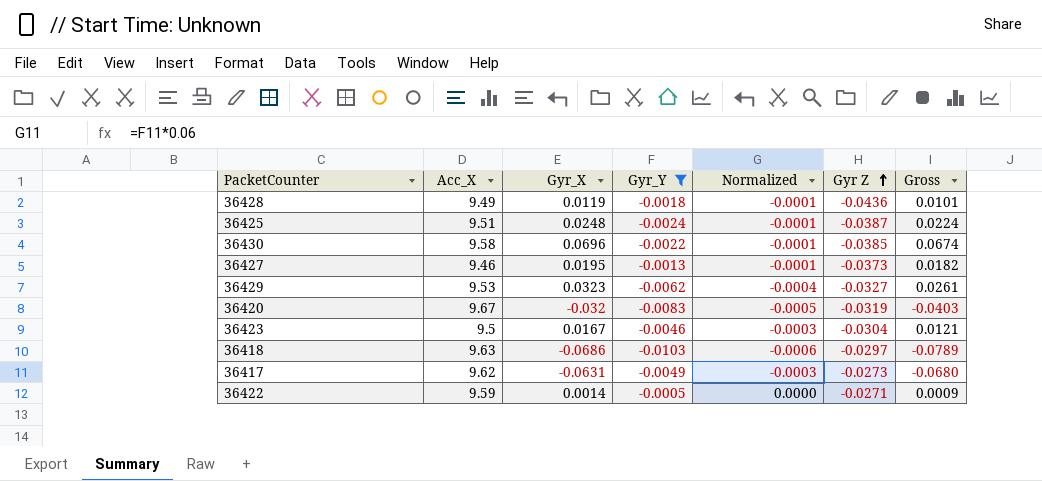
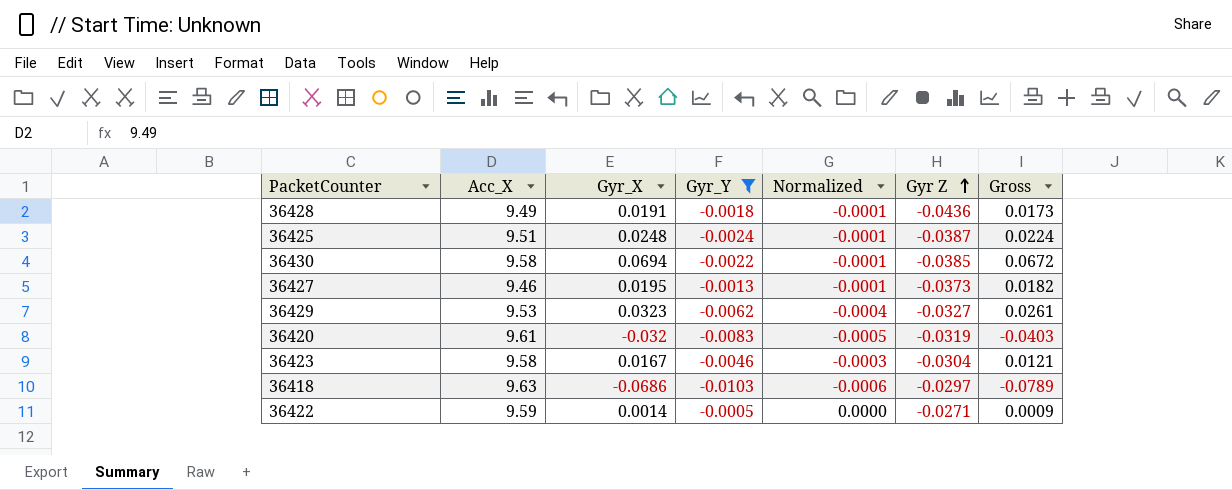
row 36417: 9.62 | -0.0631 | -0.0049 | -0.0003 | -0.0273 | -0.0680 -> none
36428 | Gyr_X: 0.0119 -> 0.0191
36428 | Gross: 0.0101 -> 0.0173
36430 | Gyr_X: 0.0696 -> 0.0694
36430 | Gross: 0.0674 -> 0.0672
36420 | Acc_X: 9.67 -> 9.61
36423 | Acc_X: 9.5 -> 9.58

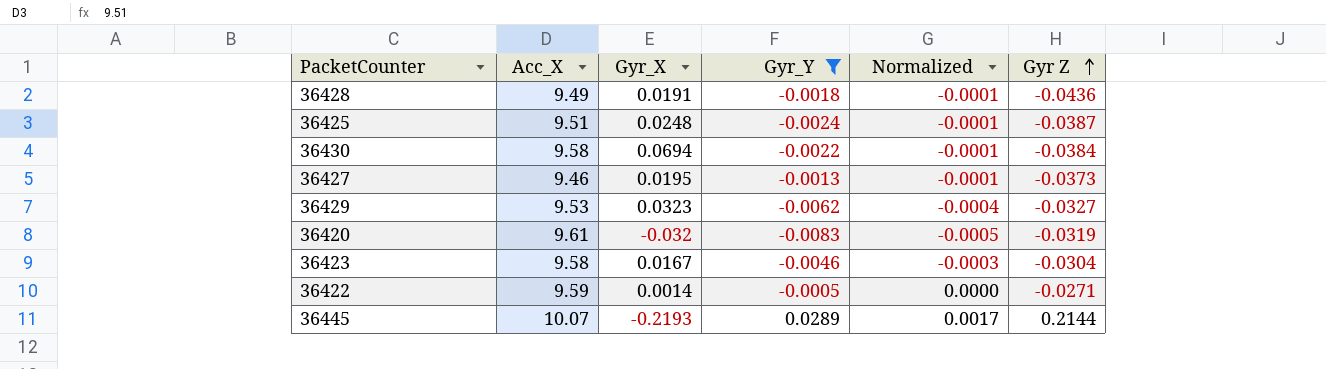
column Gross | formula: [Gyr_X] + [Gyr_Y] -> none
row 36418: 9.63 | -0.0686 | -0.0103 | -0.0006 | -0.0297 | -0.0789 -> none
36430 | Gyr Z: -0.0385 -> -0.0384
row 36445: none -> 10.07 | -0.2193 | 0.0289 | 0.0017 | 0.2144

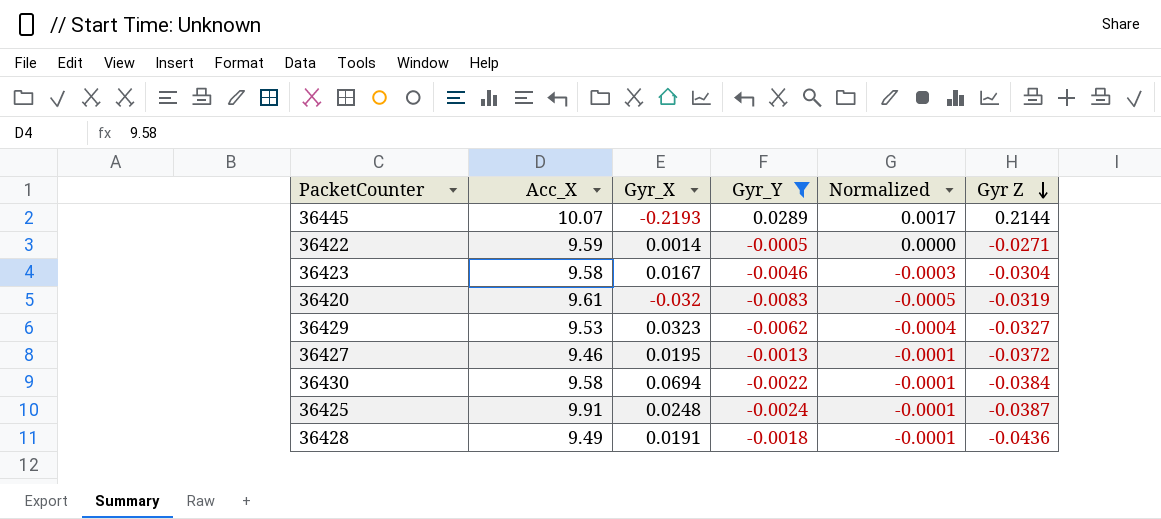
row order: Gyr Z ascending -> Gyr Z descending
36427 | Gyr Z: -0.0373 -> -0.0372
36425 | Acc_X: 9.51 -> 9.91

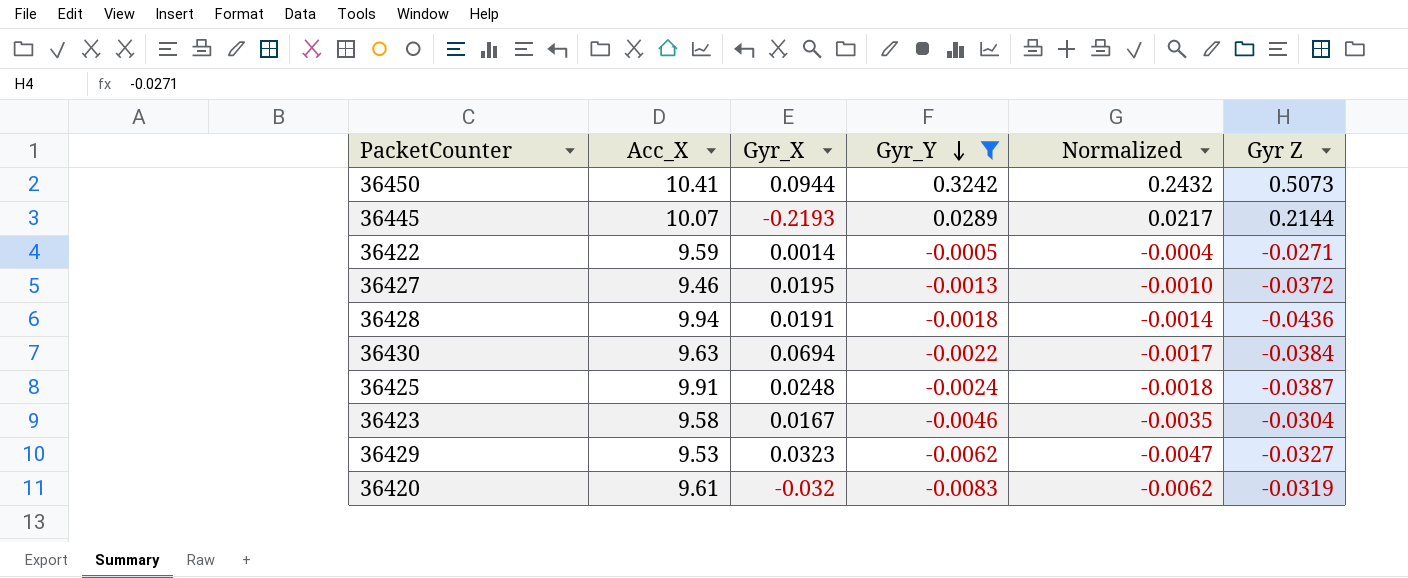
row order: Gyr Z descending -> Gyr_Y descending
column Normalized | formula: [Gyr_Y] * 0.06 -> [Gyr_Y] * 0.75
row 36450: none -> 10.41 | 0.0944 | 0.3242 | 0.2432 | 0.5073
36428 | Acc_X: 9.49 -> 9.94
36430 | Acc_X: 9.58 -> 9.63

